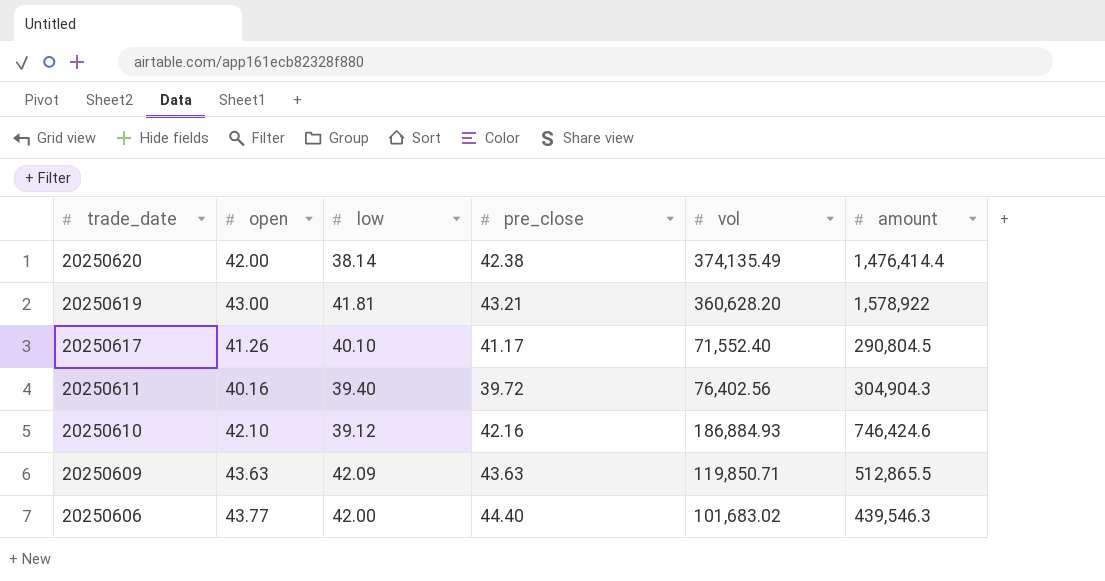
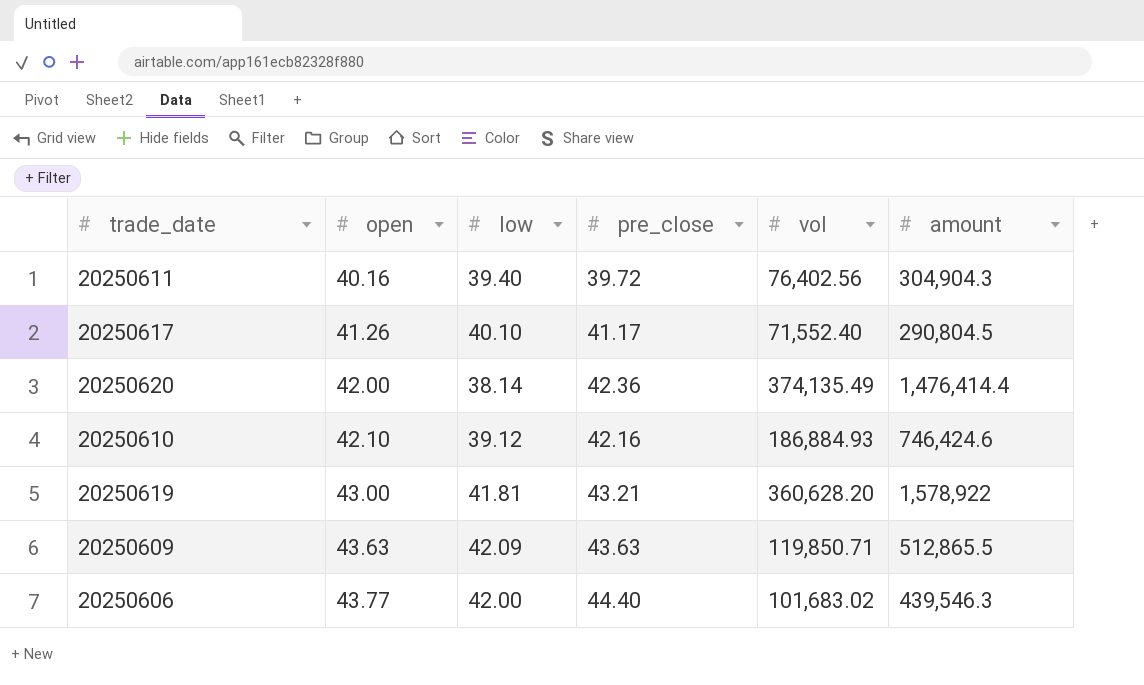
row order: trade_date descending -> open ascending
20250620 | pre_close: 42.38 -> 42.36

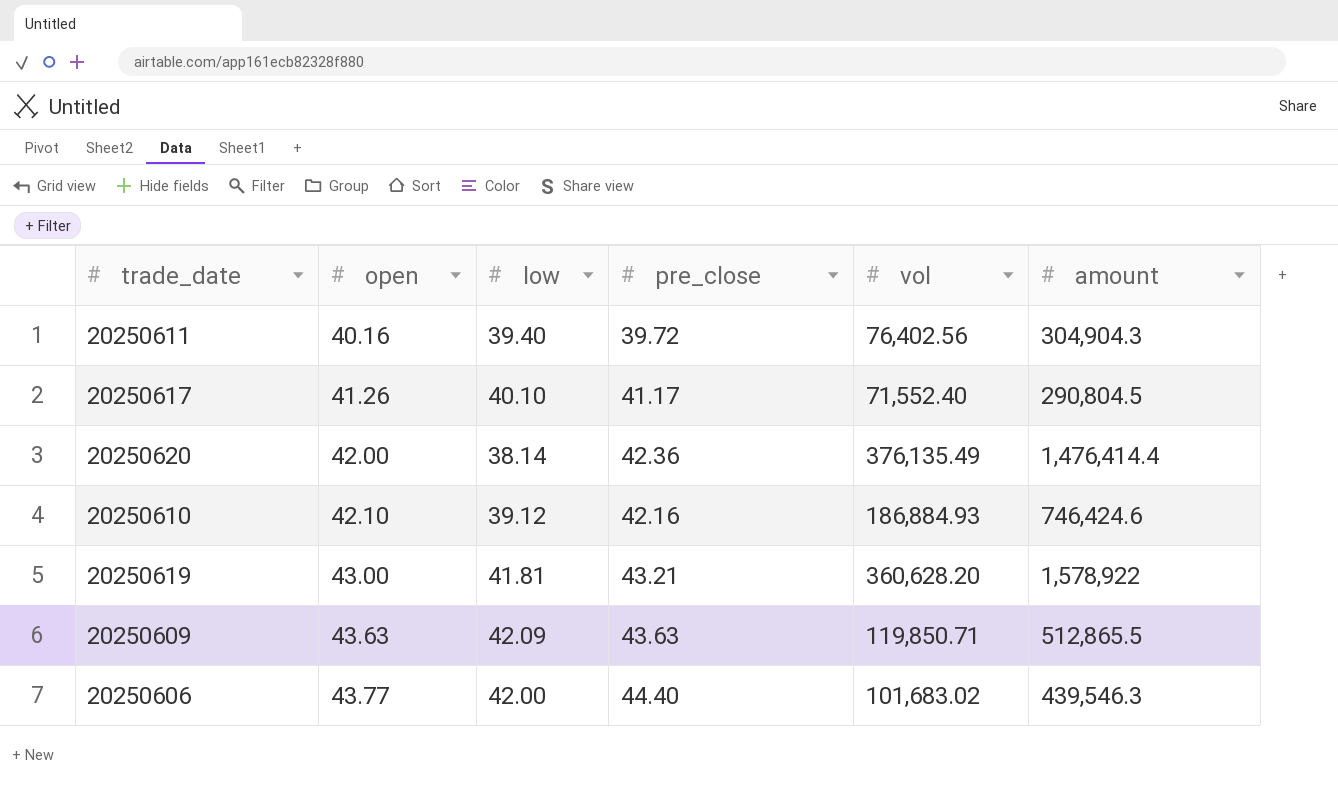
20250620 | vol: 374,135.49 -> 376,135.49

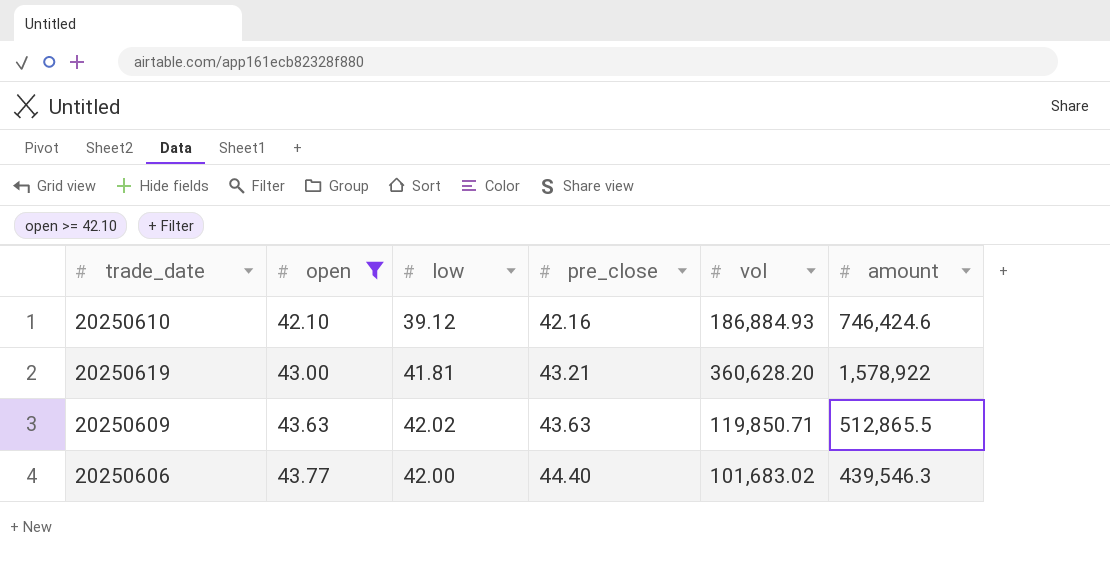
filter: none -> open >= 42.10
20250609 | low: 42.09 -> 42.02

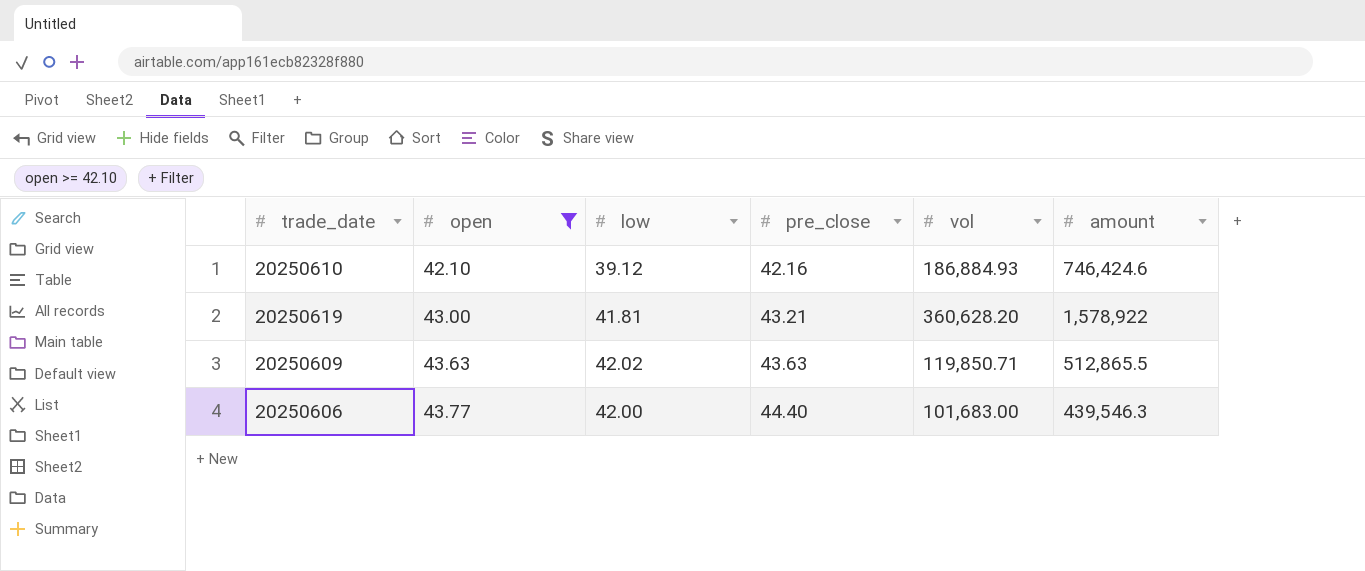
20250606 | vol: 101,683.02 -> 101,683.00

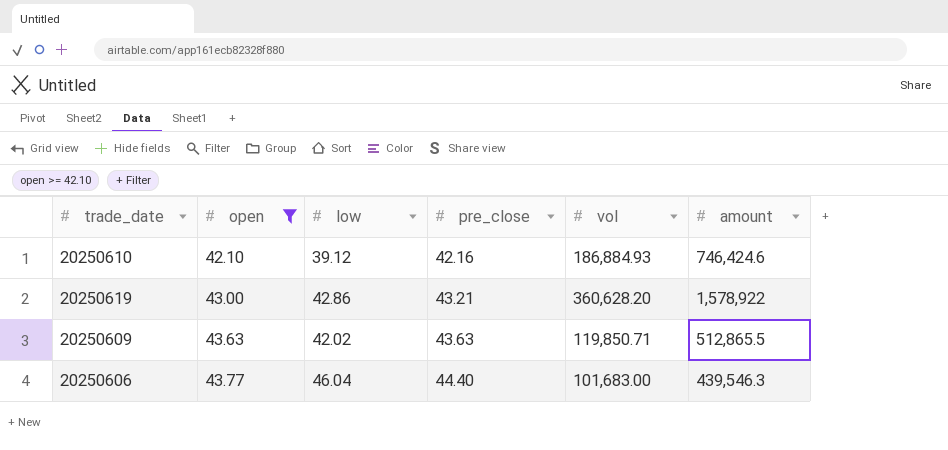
20250619 | low: 41.81 -> 42.86
20250606 | low: 42.00 -> 46.04

